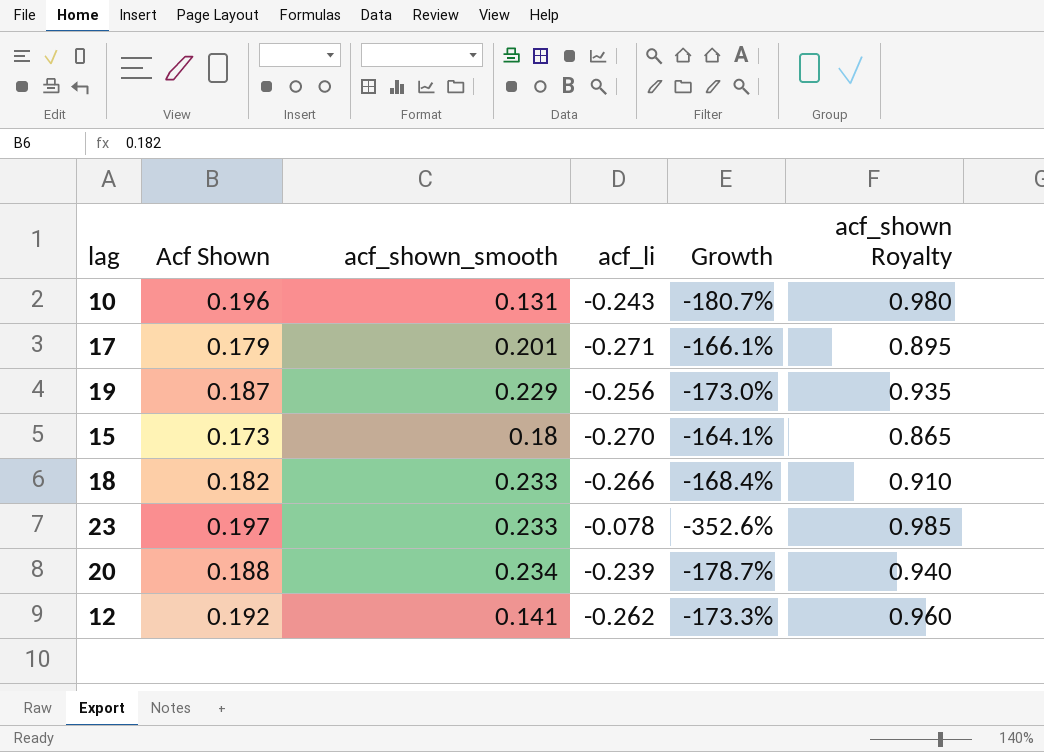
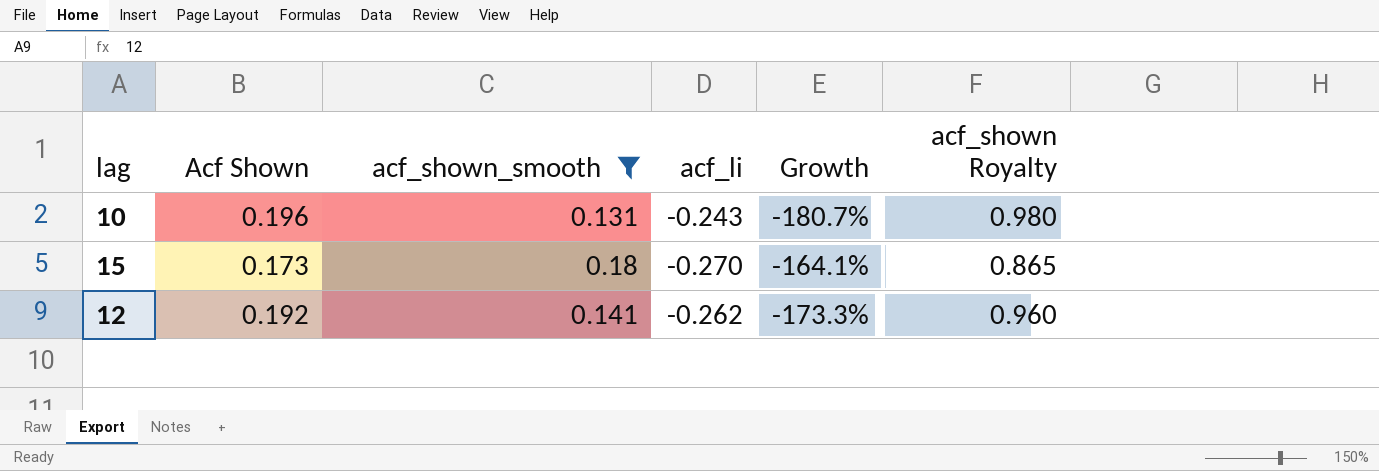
filter: none -> acf_shown_smooth <= 0.18

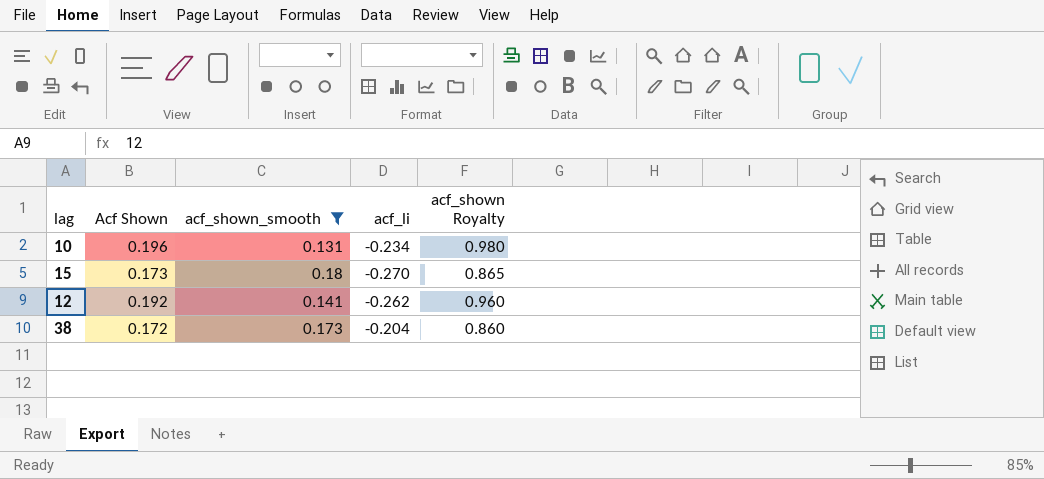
column Growth | formula: ([Acf Shown] - [acf_li]) / [acf_li] -> none
10 | acf_li: -0.243 -> -0.234
row 38: none -> 0.172 | 0.173 | -0.204 | 0.860

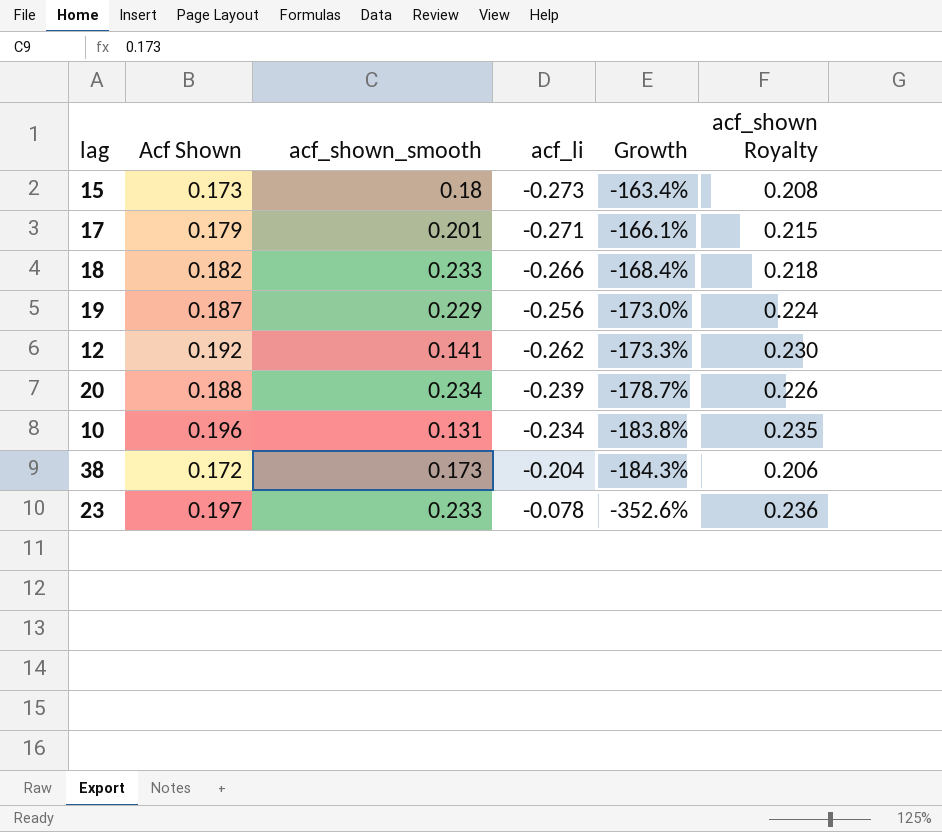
filter: acf_shown_smooth <= 0.18 -> none
row order: none -> Growth descending
column Growth | formula: none -> ([Acf Shown] - [acf_li]) / [acf_li]
column acf_shown Royalty | formula: [Acf Shown] * 5 -> [Acf Shown] * 1.2
15 | acf_li: -0.270 -> -0.273

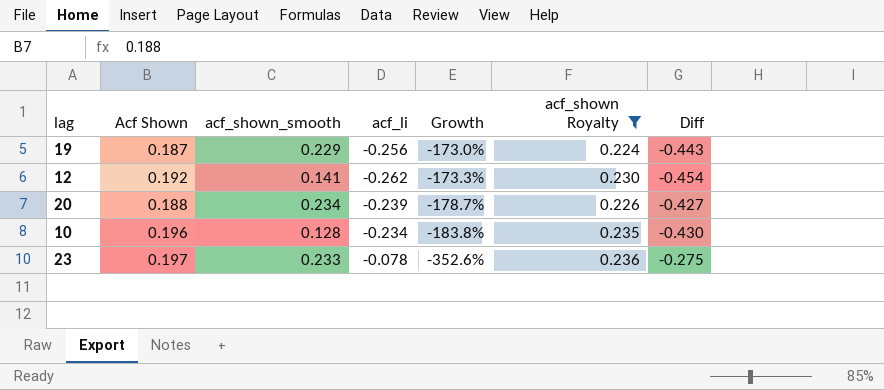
filter: none -> acf_shown Royalty >= 0.224
column Diff | formula: none -> [acf_li] - [Acf Shown]
10 | acf_shown_smooth: 0.131 -> 0.128

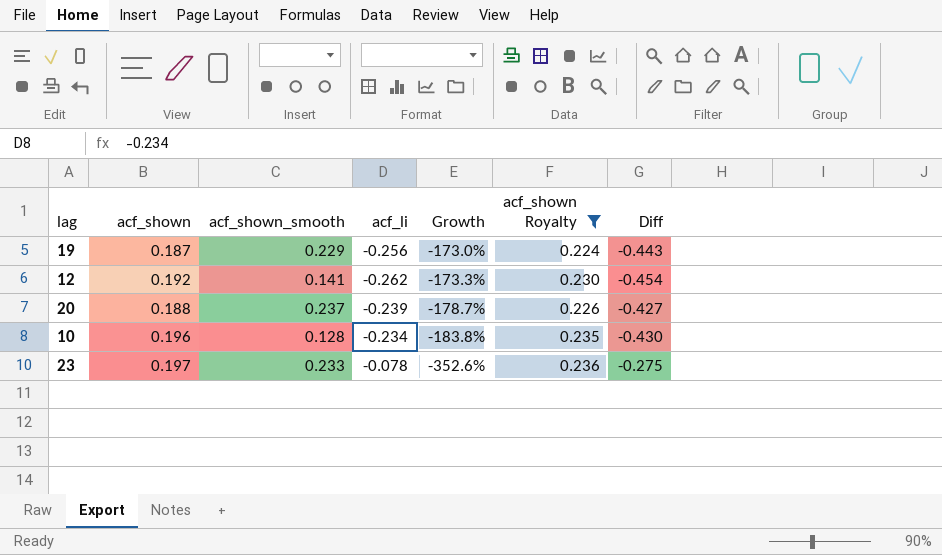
column name: Acf Shown -> acf_shown
20 | acf_shown_smooth: 0.234 -> 0.237

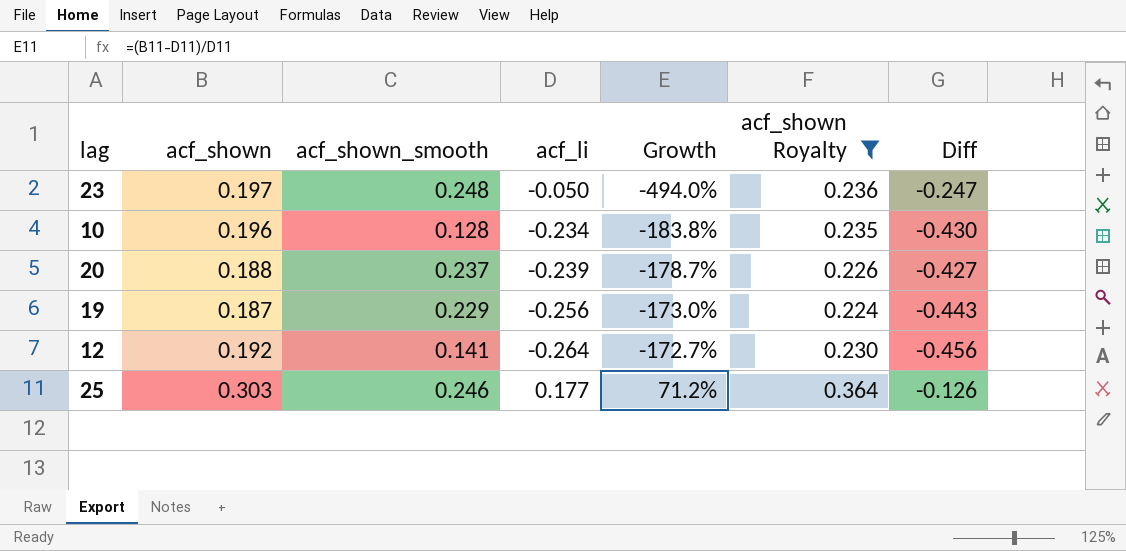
row order: Growth descending -> Growth ascending
23 | acf_shown_smooth: 0.233 -> 0.248
23 | acf_li: -0.078 -> -0.050
23 | Growth: -352.6% -> -494.0%
23 | Diff: -0.275 -> -0.247
12 | acf_li: -0.262 -> -0.264
12 | Growth: -173.3% -> -172.7%
12 | Diff: -0.454 -> -0.456
row 25: none -> 0.303 | 0.246 | 0.177 | 71.2% | 0.364 | -0.126

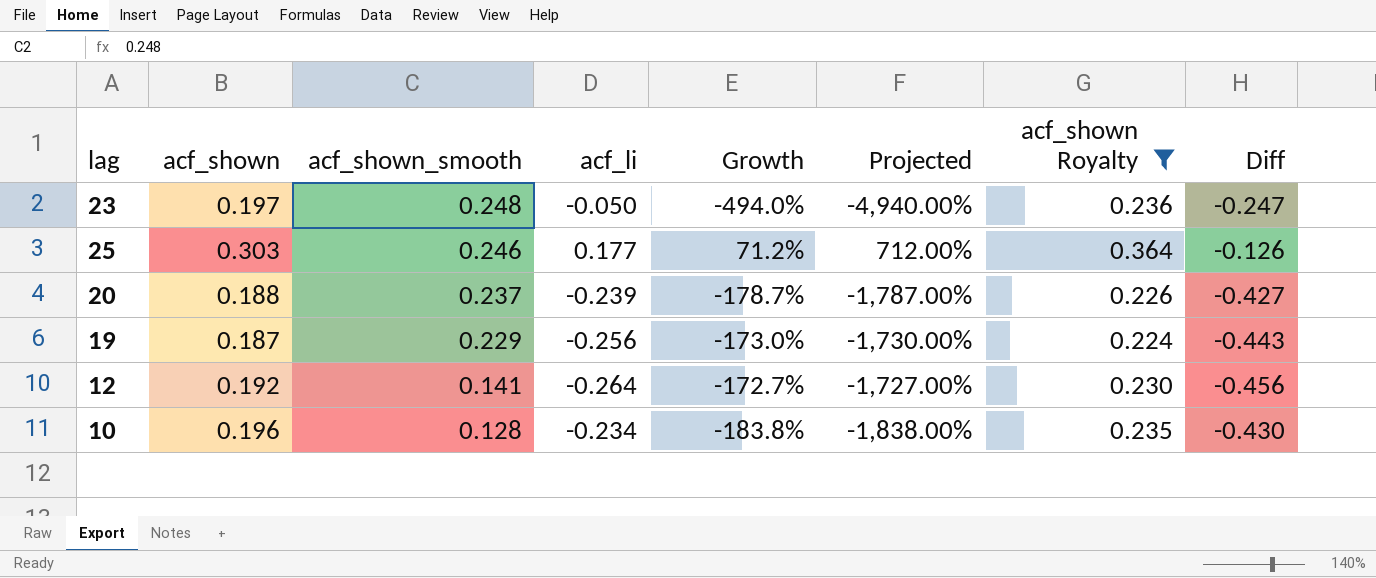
row order: Growth ascending -> acf_shown_smooth descending
column Projected | formula: none -> [Growth] * 10

